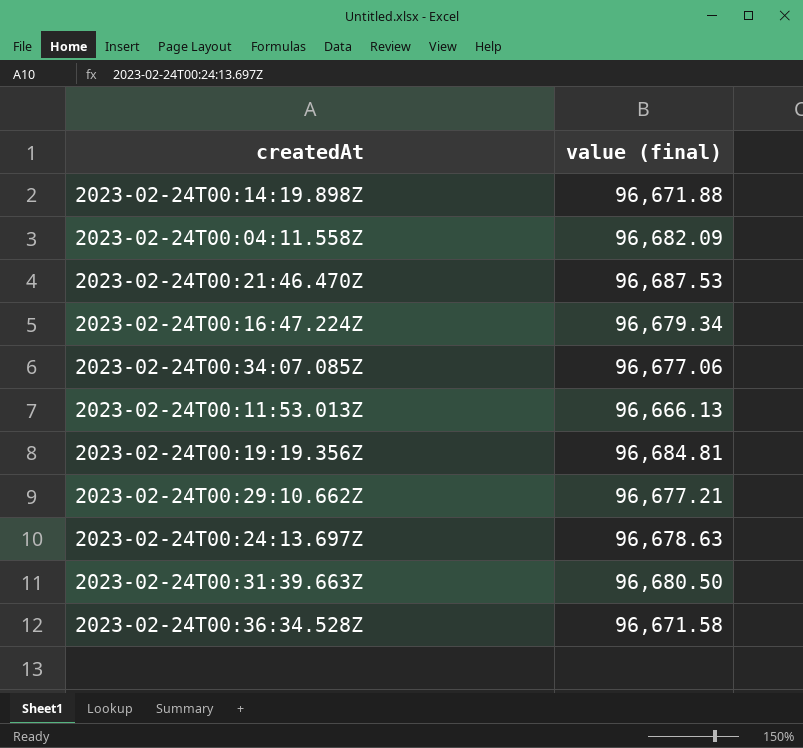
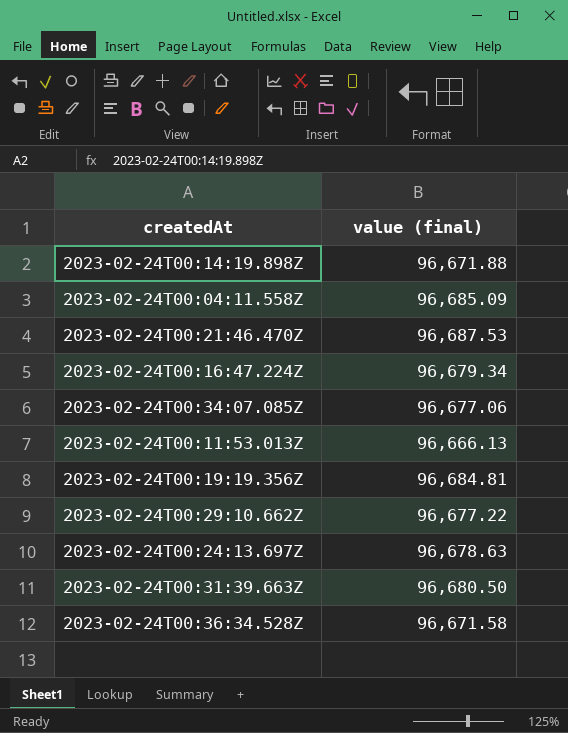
2023-02-24T00:04:11.558Z | value (final): 96,682.09 -> 96,685.09
2023-02-24T00:29:10.662Z | value (final): 96,677.21 -> 96,677.22

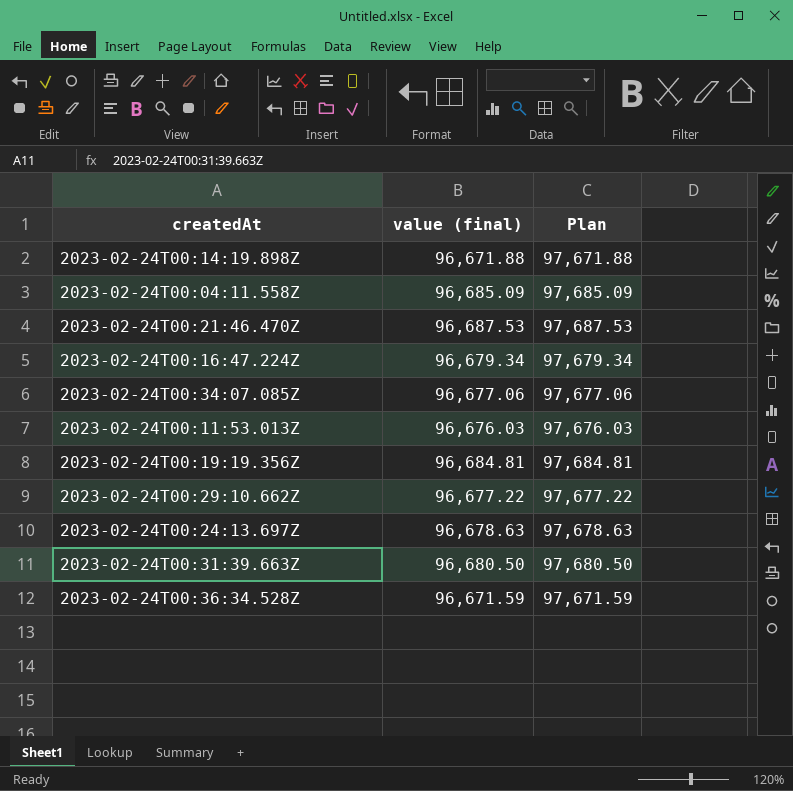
column Plan | formula: none -> [value (final)] + 1000
2023-02-24T00:11:53.013Z | value (final): 96,666.13 -> 96,676.03
2023-02-24T00:36:34.528Z | value (final): 96,671.58 -> 96,671.59

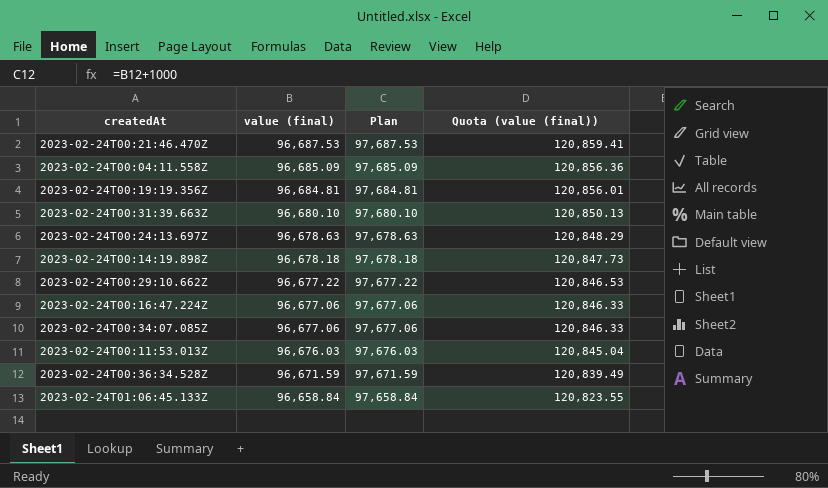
row order: none -> value (final) descending
column Quota (value (final)) | formula: none -> [value (final)] * 1.25
2023-02-24T00:31:39.663Z | value (final): 96,680.50 -> 96,680.10
2023-02-24T00:31:39.663Z | Plan: 97,680.50 -> 97,680.10
2023-02-24T00:14:19.898Z | value (final): 96,671.88 -> 96,678.18
2023-02-24T00:14:19.898Z | Plan: 97,671.88 -> 97,678.18
2023-02-24T00:16:47.224Z | value (final): 96,679.34 -> 96,677.06
2023-02-24T00:16:47.224Z | Plan: 97,679.34 -> 97,677.06
row 2023-02-24T01:06:45.133Z: none -> 96,658.84 | 97,658.84 | 120,823.55

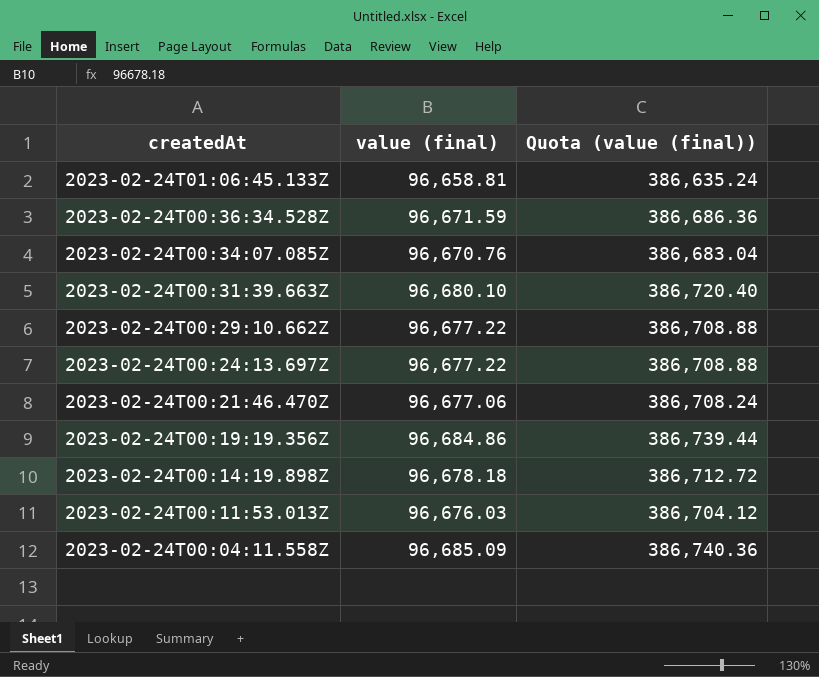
row order: value (final) descending -> createdAt descending
column Plan | formula: [value (final)] + 1000 -> none
column Quota (value (final)) | formula: [value (final)] * 1.25 -> [value (final)] * 4
row 2023-02-24T00:16:47.224Z: 96,677.06 | 97,677.06 | 120,846.33 -> none
2023-02-24T01:06:45.133Z | value (final): 96,658.84 -> 96,658.81
2023-02-24T00:34:07.085Z | value (final): 96,677.06 -> 96,670.76
2023-02-24T00:24:13.697Z | value (final): 96,678.63 -> 96,677.22
2023-02-24T00:21:46.470Z | value (final): 96,687.53 -> 96,677.06
2023-02-24T00:19:19.356Z | value (final): 96,684.81 -> 96,684.86

